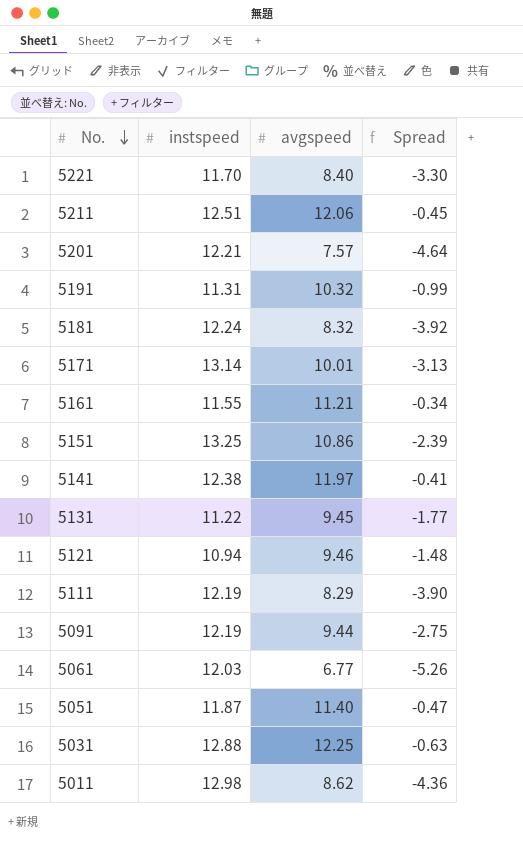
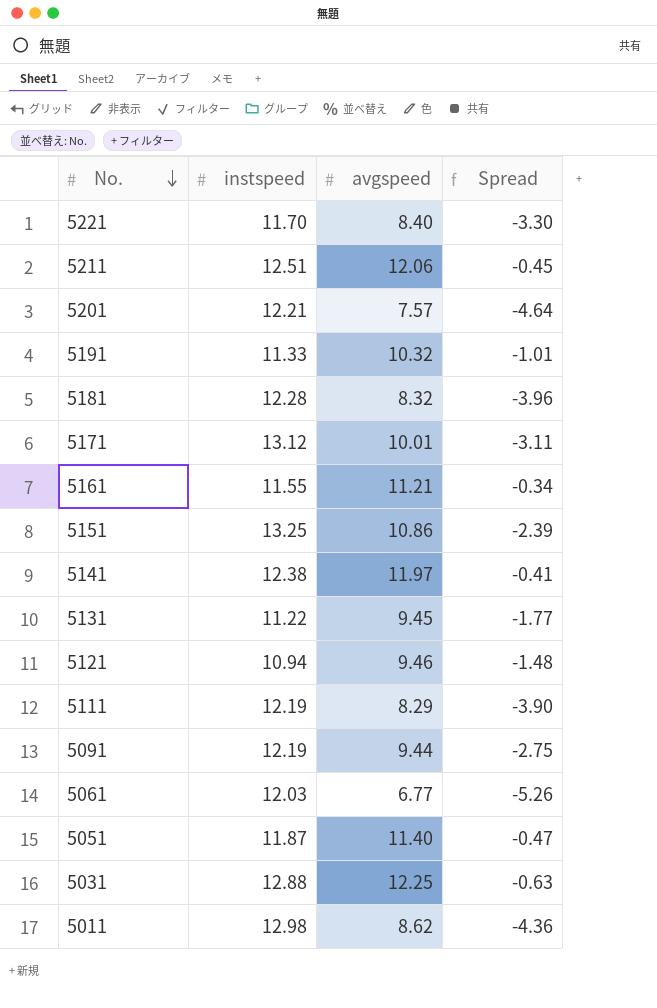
5191 | instspeed: 11.31 -> 11.33
5191 | Spread: -0.99 -> -1.01
5181 | instspeed: 12.24 -> 12.28
5181 | Spread: -3.92 -> -3.96
5171 | instspeed: 13.14 -> 13.12
5171 | Spread: -3.13 -> -3.11

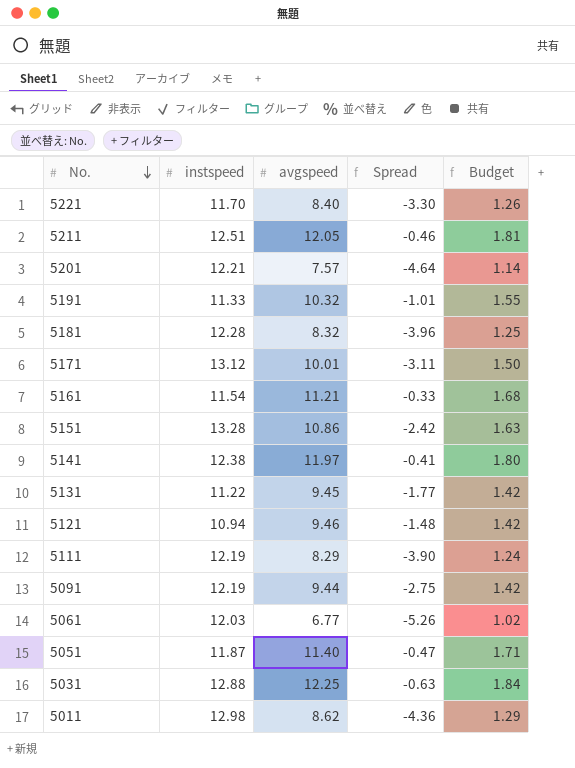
column Budget | formula: none -> [avgspeed] * 0.15
5211 | avgspeed: 12.06 -> 12.05
5211 | Spread: -0.45 -> -0.46
5161 | instspeed: 11.55 -> 11.54
5161 | Spread: -0.34 -> -0.33
5151 | instspeed: 13.25 -> 13.28
5151 | Spread: -2.39 -> -2.42

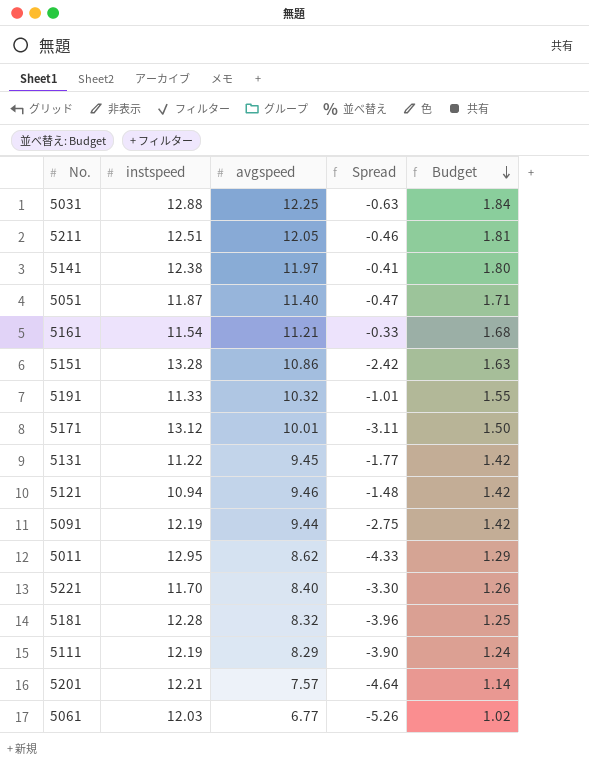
row order: No. descending -> Budget descending
5011 | instspeed: 12.98 -> 12.95
5011 | Spread: -4.36 -> -4.33

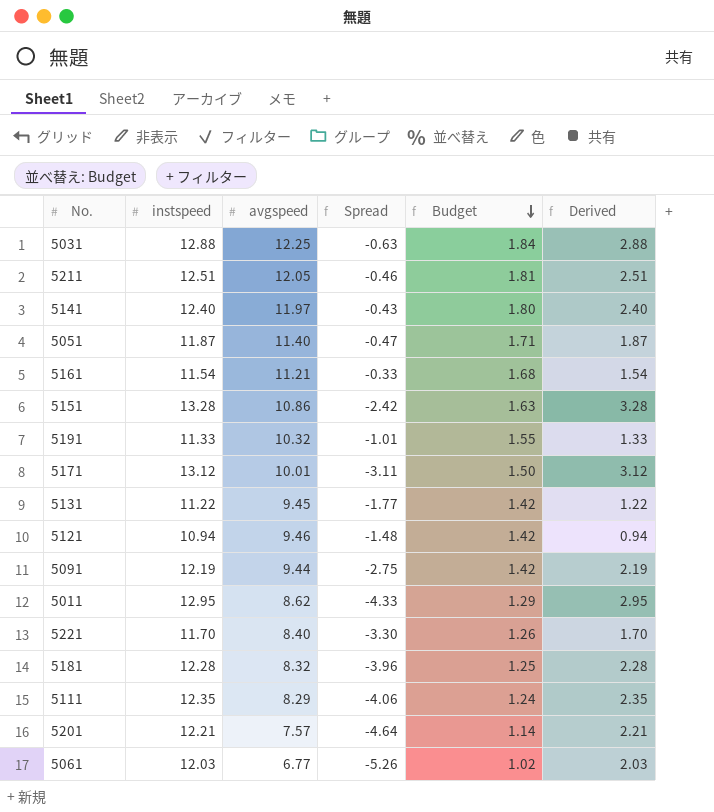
column Derived | formula: none -> [instspeed] - 10
5141 | instspeed: 12.38 -> 12.40
5141 | Spread: -0.41 -> -0.43
5111 | instspeed: 12.19 -> 12.35
5111 | Spread: -3.90 -> -4.06

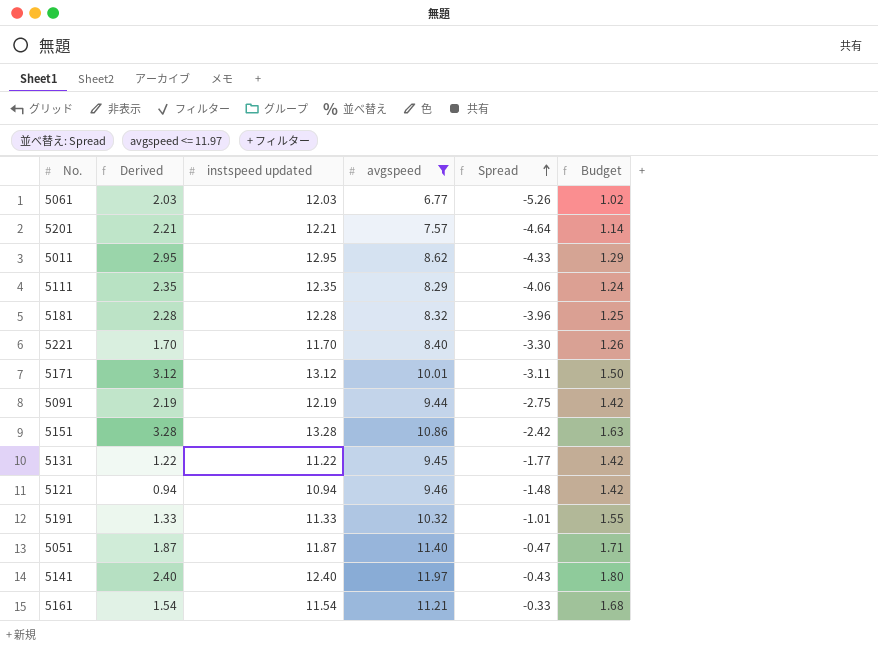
filter: none -> avgspeed <= 11.97
row order: Budget descending -> Spread ascending
column Derived | position: 6 -> 2
column name: instspeed -> instspeed updated

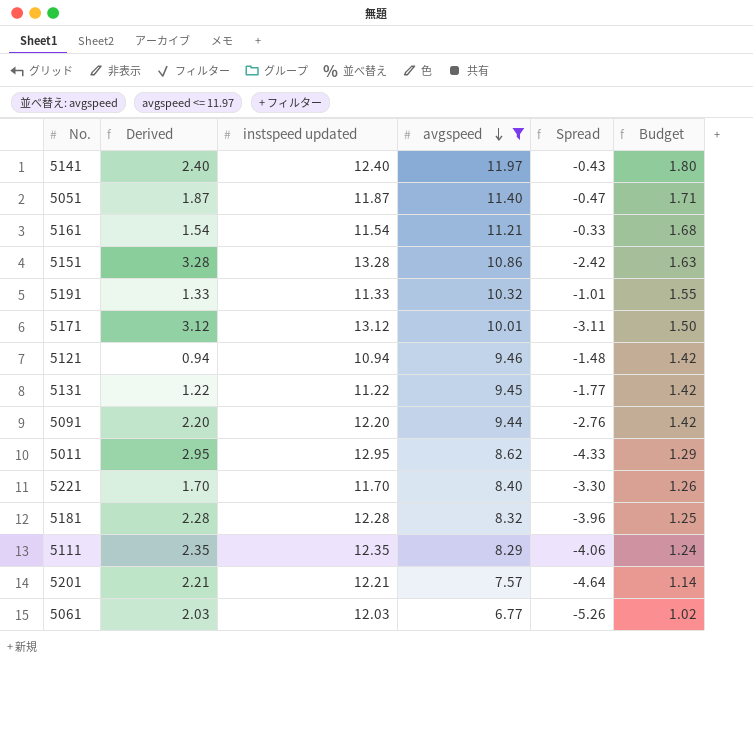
row order: Spread ascending -> avgspeed descending
5091 | Derived: 2.19 -> 2.20
5091 | instspeed updated: 12.19 -> 12.20
5091 | Spread: -2.75 -> -2.76

